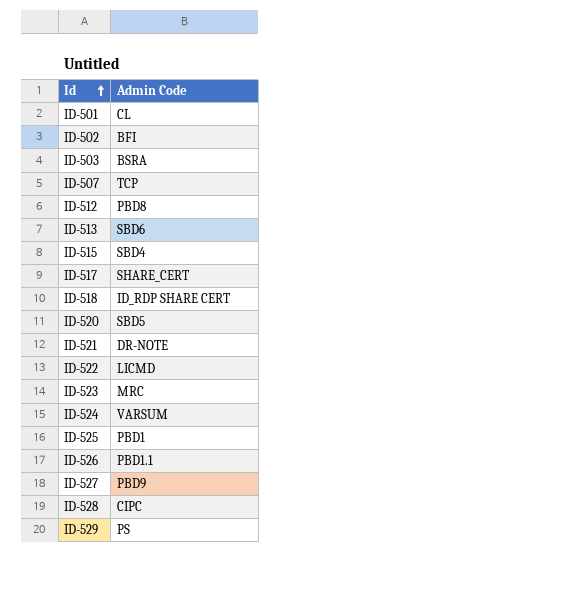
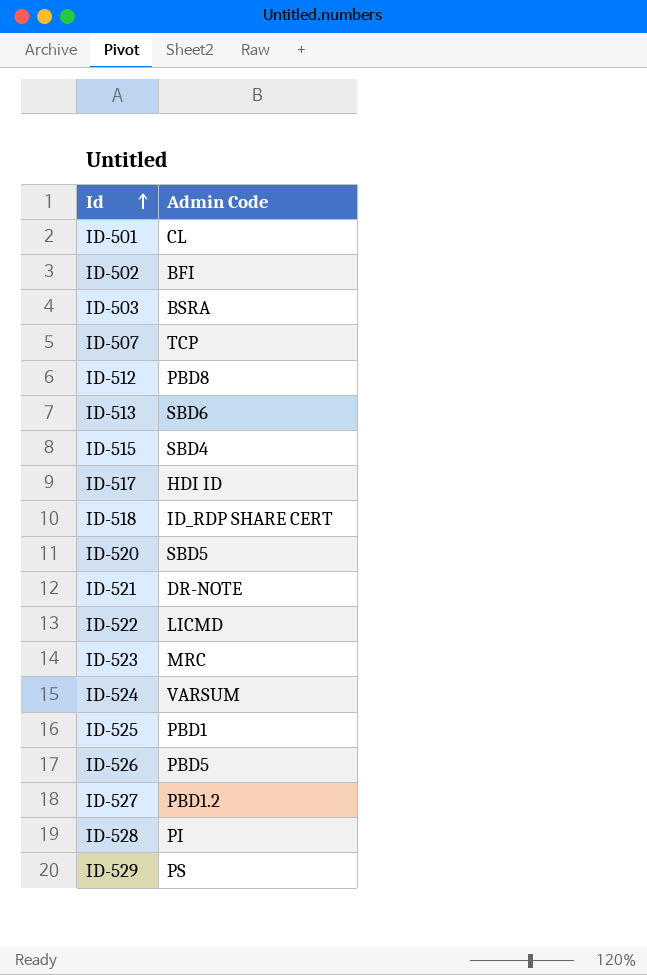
ID-517 | Admin Code: SHARE_CERT -> HDI ID
ID-526 | Admin Code: PBD1.1 -> PBD5
ID-527 | Admin Code: PBD9 -> PBD1.2
ID-528 | Admin Code: CIPC -> PI

